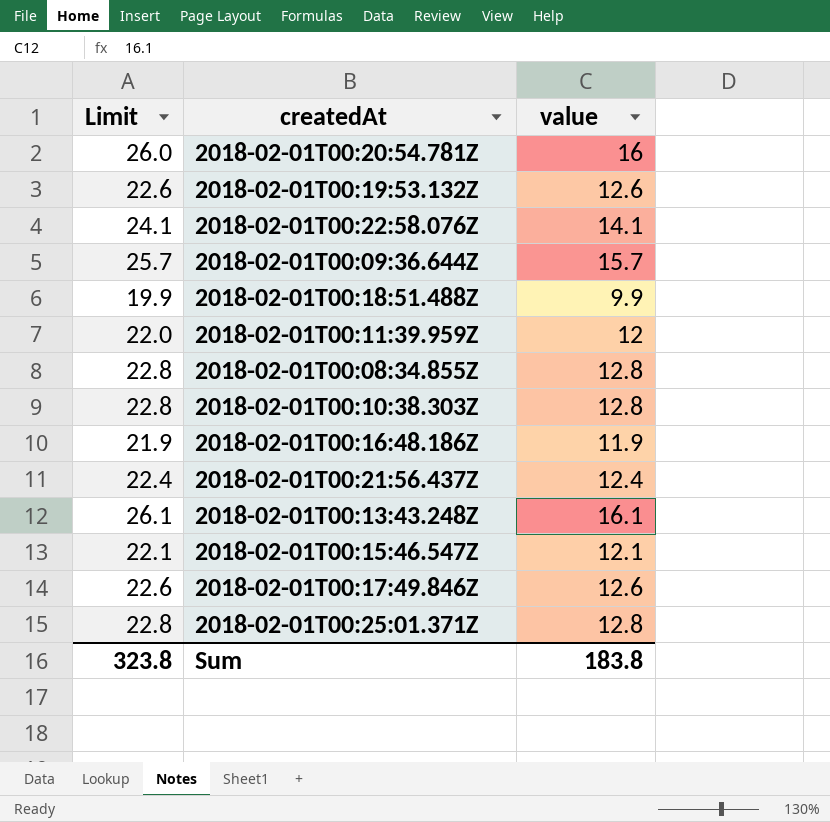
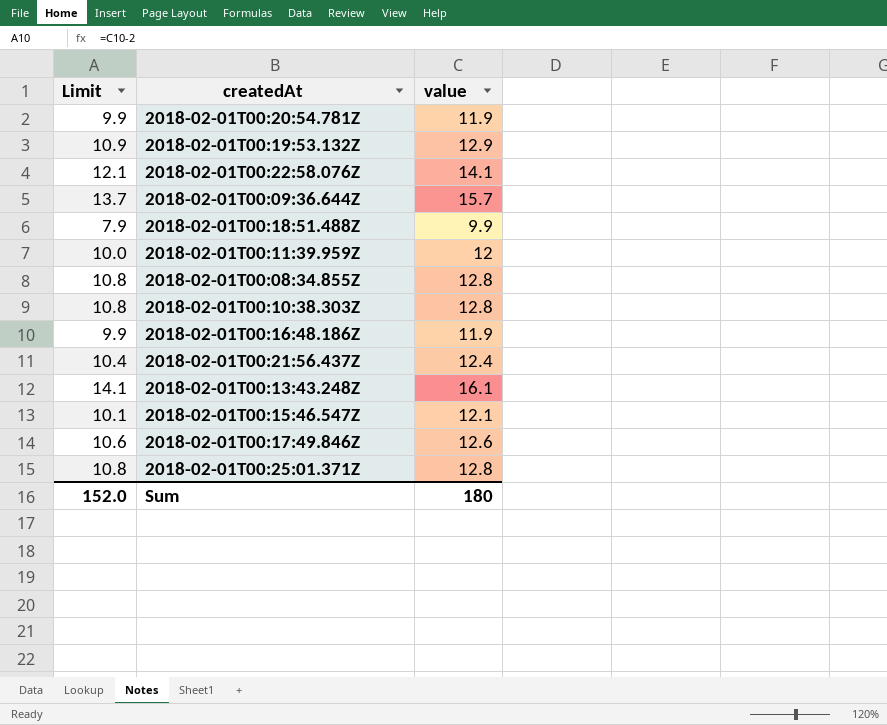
column Limit | formula: [value] + 10 -> [value] - 2
2018-02-01T00:20:54.781Z | value: 16 -> 11.9
2018-02-01T00:19:53.132Z | value: 12.6 -> 12.9
Sum | Limit: 323.8 -> 152.0
Sum | value: 183.8 -> 180

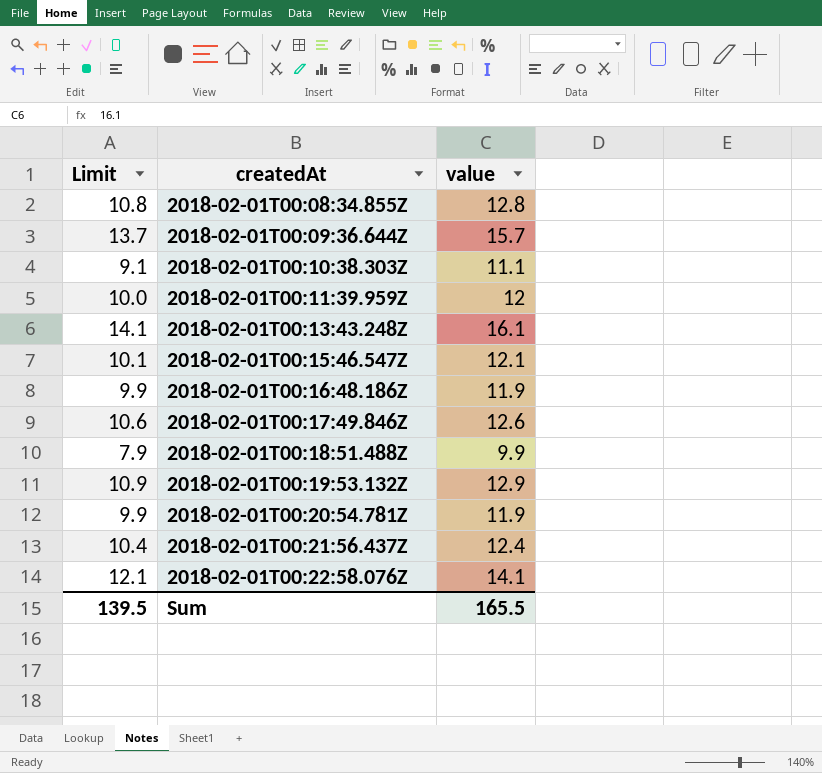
row order: none -> createdAt ascending
row 2018-02-01T00:25:01.371Z: 10.8 | 12.8 -> none
2018-02-01T00:10:38.303Z | Limit: 10.8 -> 9.1
2018-02-01T00:10:38.303Z | value: 12.8 -> 11.1
Sum | Limit: 152.0 -> 139.5
Sum | value: 180 -> 165.5

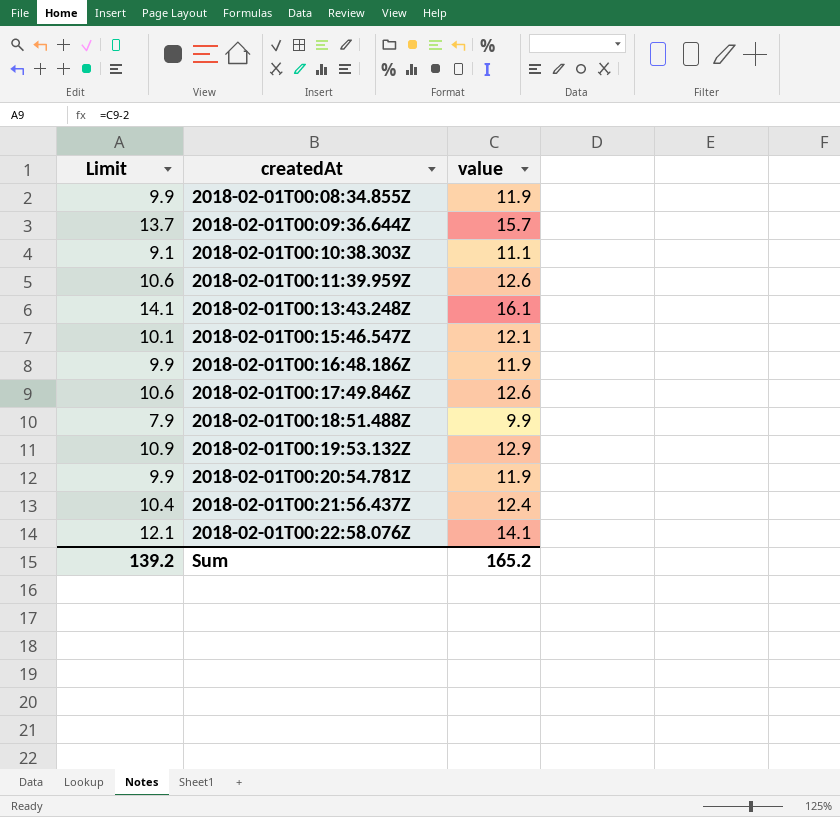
2018-02-01T00:08:34.855Z | Limit: 10.8 -> 9.9
2018-02-01T00:08:34.855Z | value: 12.8 -> 11.9
2018-02-01T00:11:39.959Z | Limit: 10.0 -> 10.6
2018-02-01T00:11:39.959Z | value: 12 -> 12.6
Sum | Limit: 139.5 -> 139.2
Sum | value: 165.5 -> 165.2

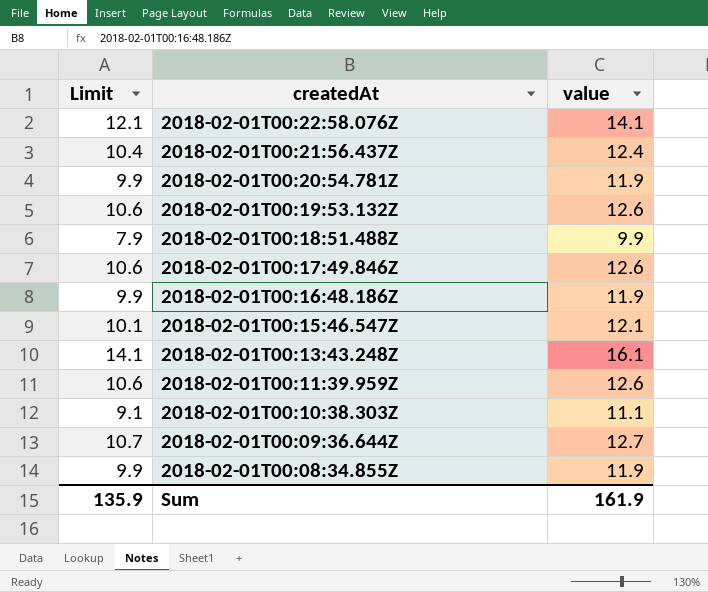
row order: createdAt ascending -> createdAt descending
2018-02-01T00:19:53.132Z | Limit: 10.9 -> 10.6
2018-02-01T00:19:53.132Z | value: 12.9 -> 12.6
2018-02-01T00:09:36.644Z | Limit: 13.7 -> 10.7
2018-02-01T00:09:36.644Z | value: 15.7 -> 12.7
Sum | Limit: 139.2 -> 135.9
Sum | value: 165.2 -> 161.9

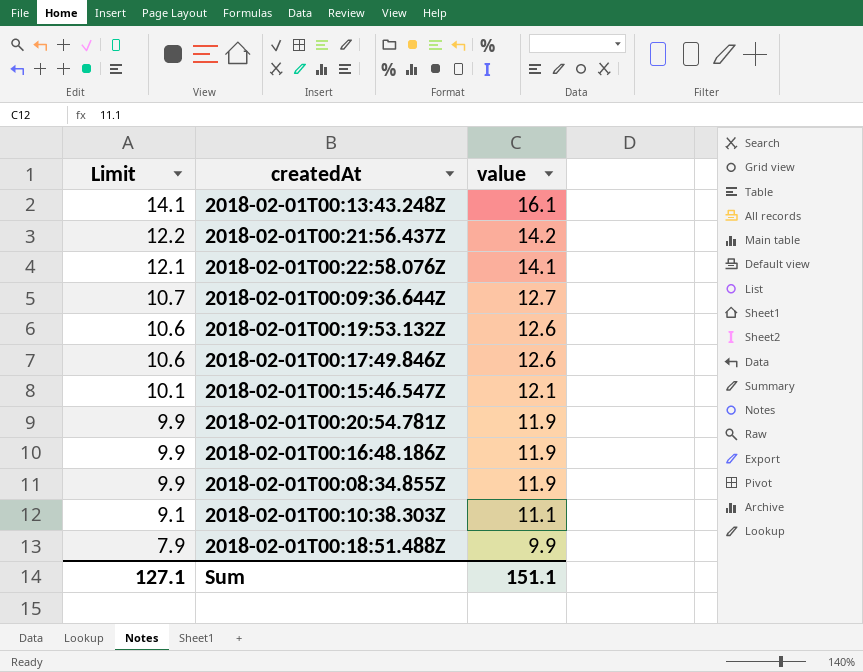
row order: createdAt descending -> Limit descending
row 2018-02-01T00:11:39.959Z: 10.6 | 12.6 -> none
2018-02-01T00:21:56.437Z | Limit: 10.4 -> 12.2
2018-02-01T00:21:56.437Z | value: 12.4 -> 14.2
Sum | Limit: 135.9 -> 127.1
Sum | value: 161.9 -> 151.1

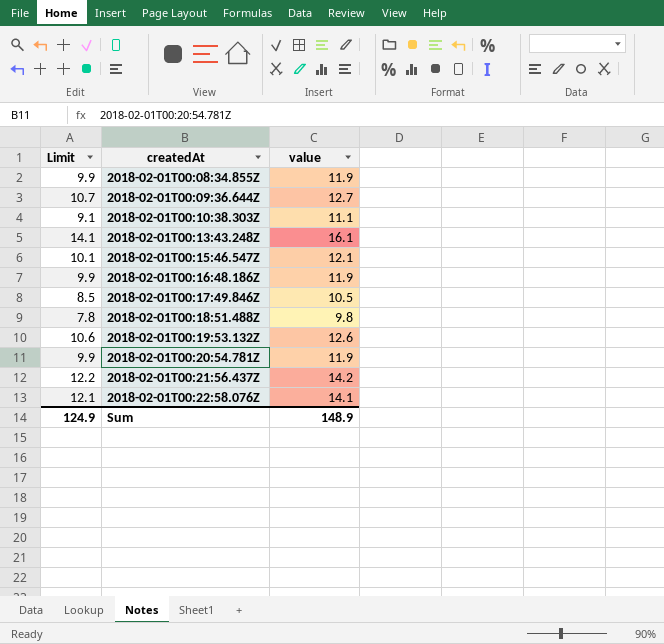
row order: Limit descending -> createdAt ascending
2018-02-01T00:17:49.846Z | Limit: 10.6 -> 8.5
2018-02-01T00:17:49.846Z | value: 12.6 -> 10.5
2018-02-01T00:18:51.488Z | Limit: 7.9 -> 7.8
2018-02-01T00:18:51.488Z | value: 9.9 -> 9.8
Sum | Limit: 127.1 -> 124.9
Sum | value: 151.1 -> 148.9

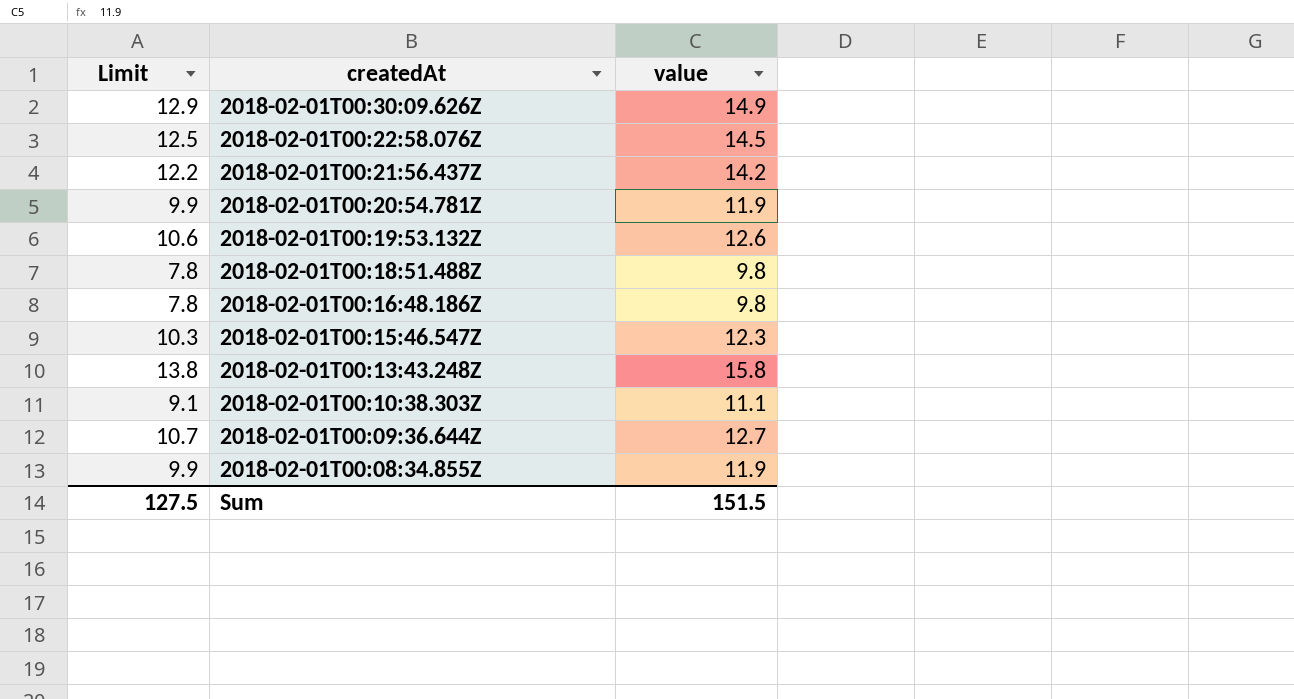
row order: createdAt ascending -> createdAt descending
row 2018-02-01T00:17:49.846Z: 8.5 | 10.5 -> none
row 2018-02-01T00:30:09.626Z: none -> 12.9 | 14.9
2018-02-01T00:22:58.076Z | Limit: 12.1 -> 12.5
2018-02-01T00:22:58.076Z | value: 14.1 -> 14.5
2018-02-01T00:16:48.186Z | Limit: 9.9 -> 7.8
2018-02-01T00:16:48.186Z | value: 11.9 -> 9.8
2018-02-01T00:15:46.547Z | Limit: 10.1 -> 10.3
2018-02-01T00:15:46.547Z | value: 12.1 -> 12.3
2018-02-01T00:13:43.248Z | Limit: 14.1 -> 13.8
2018-02-01T00:13:43.248Z | value: 16.1 -> 15.8
Sum | Limit: 124.9 -> 127.5
Sum | value: 148.9 -> 151.5

